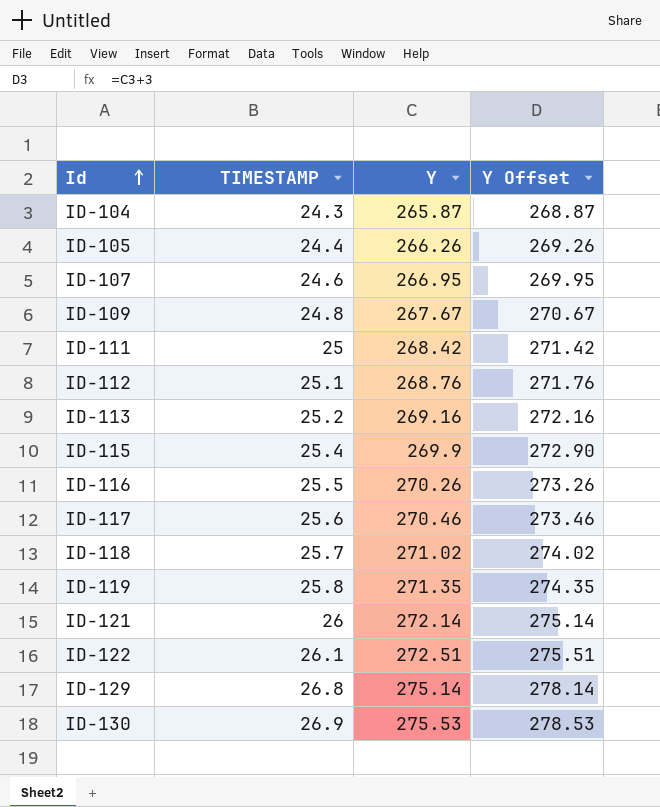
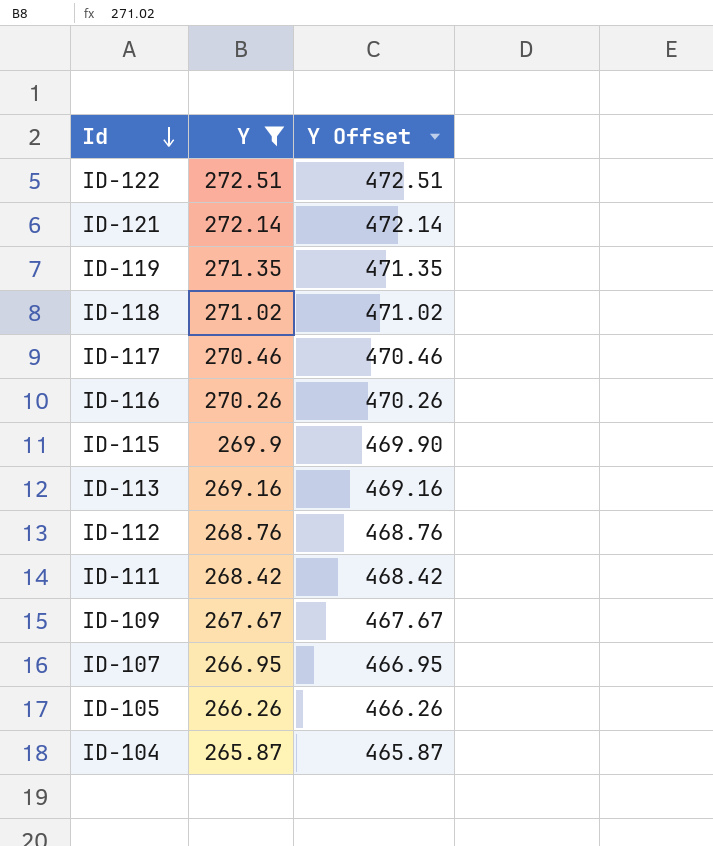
filter: none -> Y <= 272.51
row order: Id ascending -> Id descending
column TIMESTAMP | position: 2 -> none
column Y Offset | formula: [Y] + 3 -> [Y] + 200

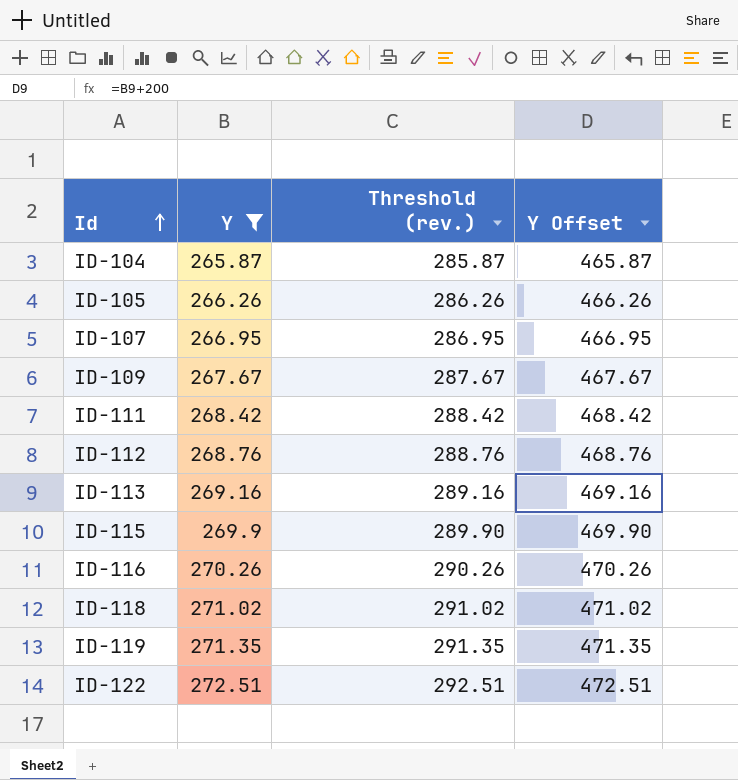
row order: Id descending -> Id ascending
column Threshold (rev.) | formula: none -> [Y] + 20
row ID-121: 272.14 | 472.14 -> none
row ID-117: 270.46 | 470.46 -> none

